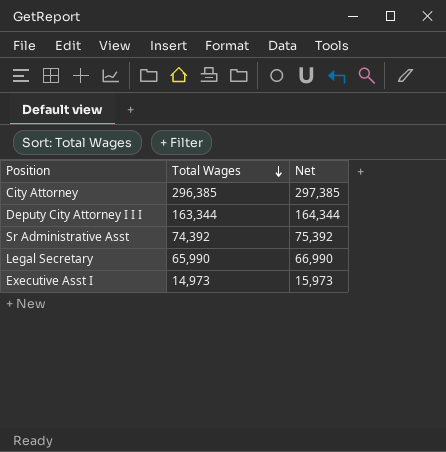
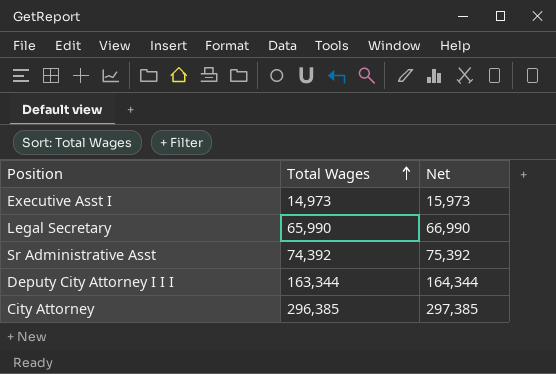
row order: Total Wages descending -> Total Wages ascending

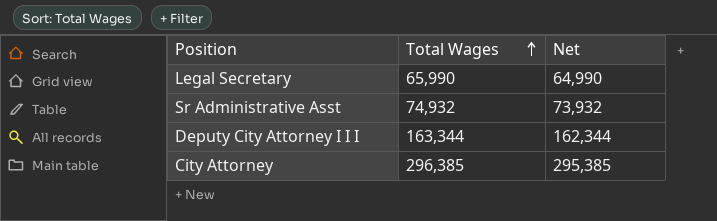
column Net | formula: [Total Wages] + 1000 -> [Total Wages] - 1000
row Executive Asst I: 14,973 | 15,973 -> none
Sr Administrative Asst | Total Wages: 74,392 -> 74,932

